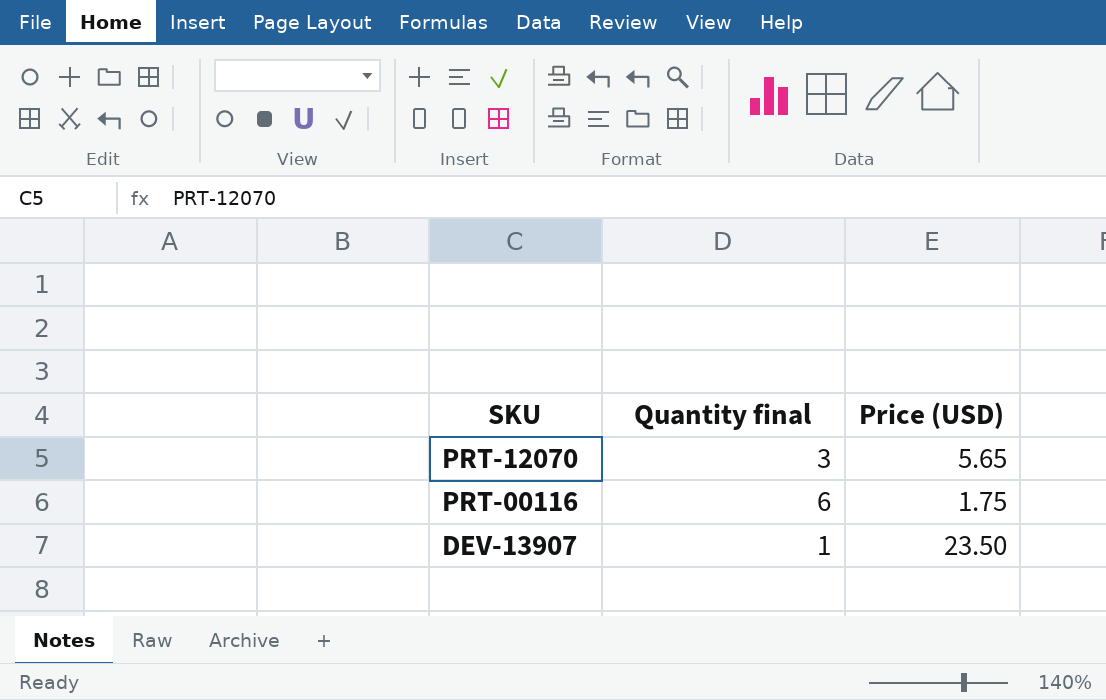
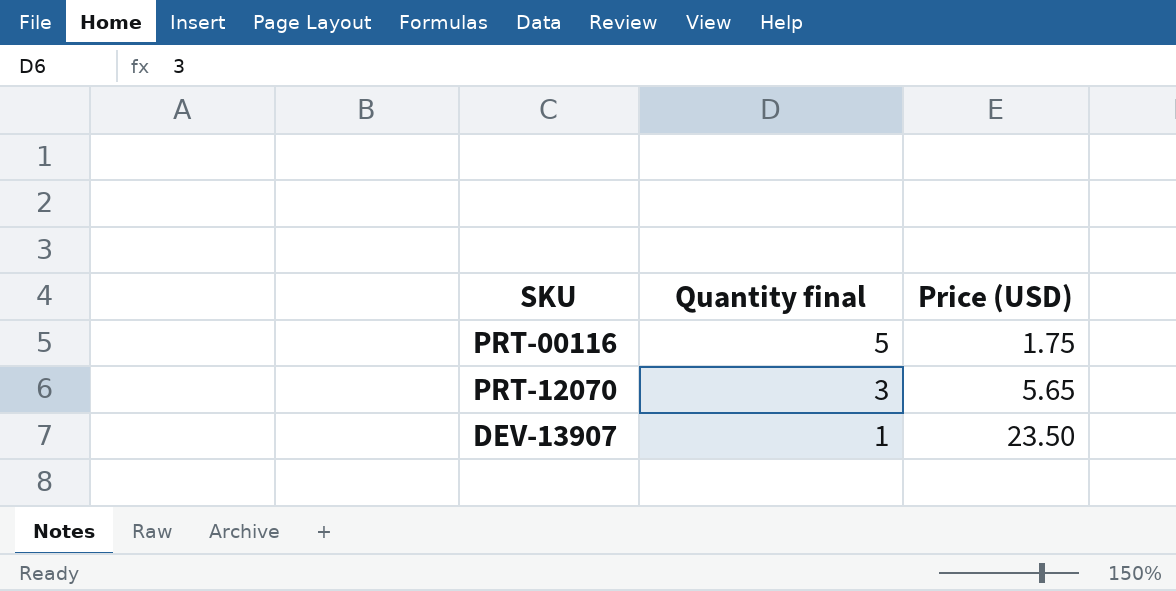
row order: SKU descending -> Quantity final descending
PRT-00116 | Quantity final: 6 -> 5

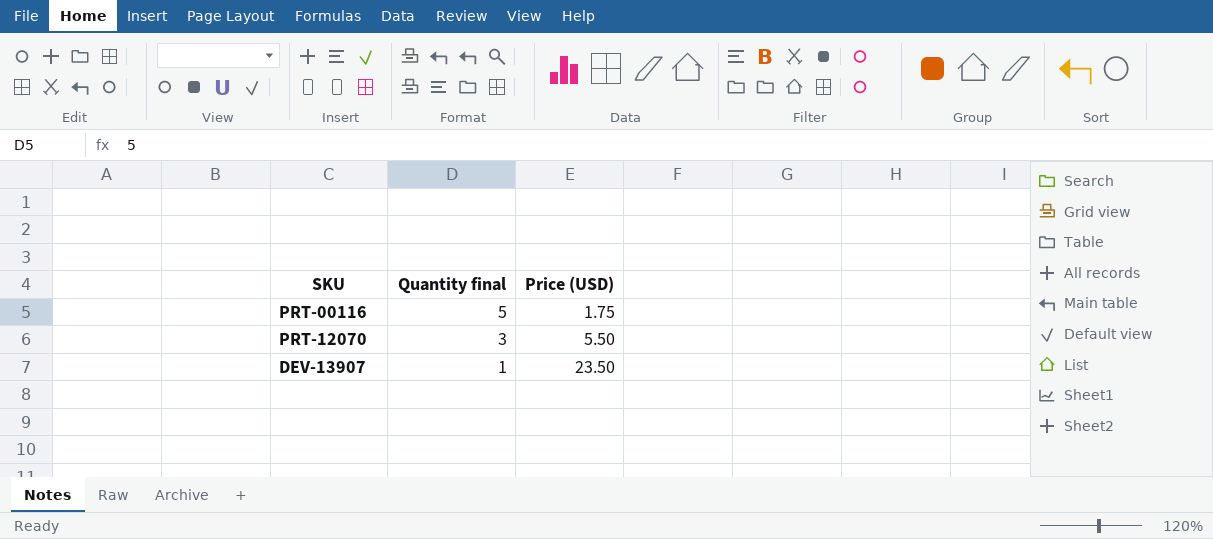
PRT-12070 | Price (USD): 5.65 -> 5.50

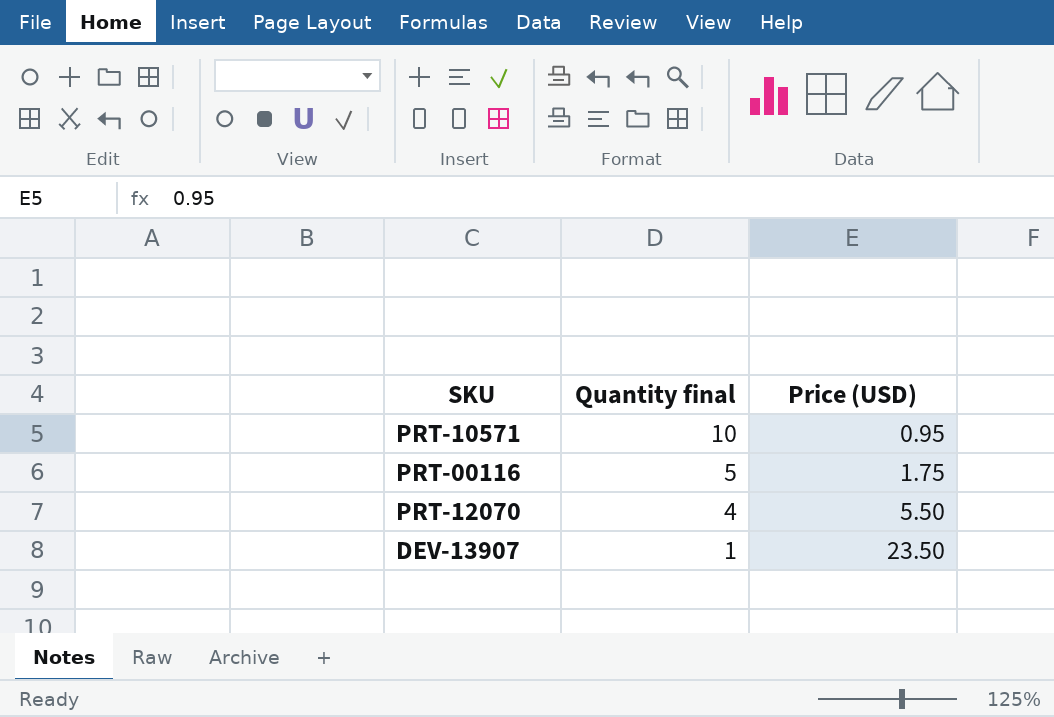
row PRT-10571: none -> 10 | 0.95
PRT-12070 | Quantity final: 3 -> 4

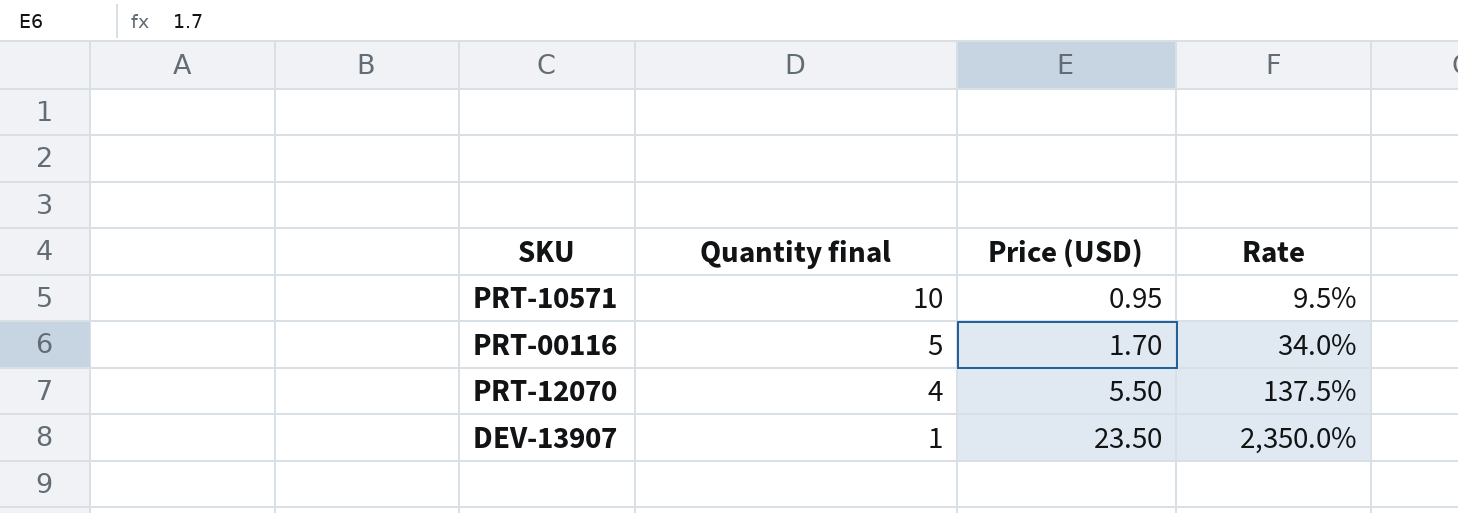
column Rate | formula: none -> [Price (USD)] / [Quantity final]
PRT-00116 | Price (USD): 1.75 -> 1.70

